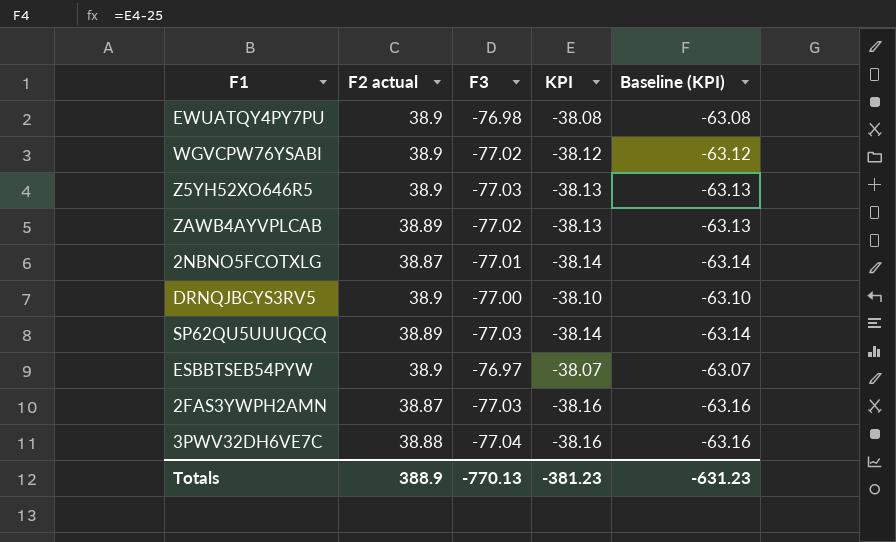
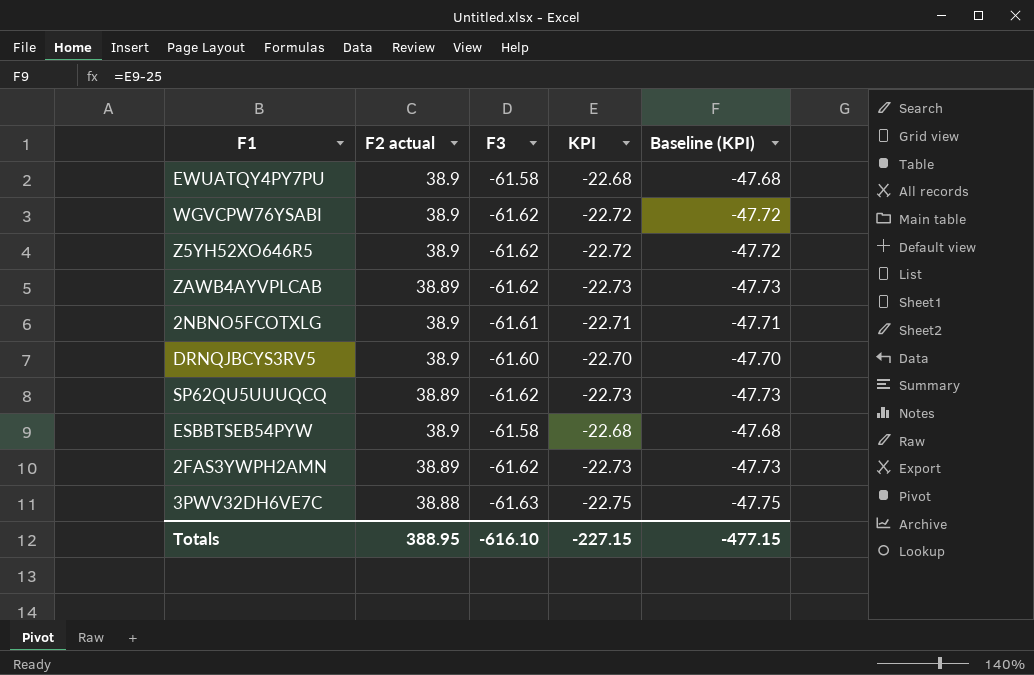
EWUATQY4PY7PU | F3: -76.98 -> -61.58
EWUATQY4PY7PU | KPI: -38.08 -> -22.68
EWUATQY4PY7PU | Baseline (KPI): -63.08 -> -47.68
WGVCPW76YSABI | F3: -77.02 -> -61.62
WGVCPW76YSABI | KPI: -38.12 -> -22.72
WGVCPW76YSABI | Baseline (KPI): -63.12 -> -47.72
Z5YH52XO646R5 | F3: -77.03 -> -61.62
Z5YH52XO646R5 | KPI: -38.13 -> -22.72
Z5YH52XO646R5 | Baseline (KPI): -63.13 -> -47.72
ZAWB4AYVPLCAB | F3: -77.02 -> -61.62
ZAWB4AYVPLCAB | KPI: -38.13 -> -22.73
ZAWB4AYVPLCAB | Baseline (KPI): -63.13 -> -47.73
2NBNO5FCOTXLG | F2 actual: 38.87 -> 38.9
2NBNO5FCOTXLG | F3: -77.01 -> -61.61
2NBNO5FCOTXLG | KPI: -38.14 -> -22.71
2NBNO5FCOTXLG | Baseline (KPI): -63.14 -> -47.71
DRNQJBCYS3RV5 | F3: -77.00 -> -61.60
DRNQJBCYS3RV5 | KPI: -38.10 -> -22.70
DRNQJBCYS3RV5 | Baseline (KPI): -63.10 -> -47.70
SP62QU5UUUQCQ | F3: -77.03 -> -61.62
SP62QU5UUUQCQ | KPI: -38.14 -> -22.73
SP62QU5UUUQCQ | Baseline (KPI): -63.14 -> -47.73
ESBBTSEB54PYW | F3: -76.97 -> -61.58
ESBBTSEB54PYW | KPI: -38.07 -> -22.68
ESBBTSEB54PYW | Baseline (KPI): -63.07 -> -47.68
2FAS3YWPH2AMN | F2 actual: 38.87 -> 38.89
2FAS3YWPH2AMN | F3: -77.03 -> -61.62
2FAS3YWPH2AMN | KPI: -38.16 -> -22.73
2FAS3YWPH2AMN | Baseline (KPI): -63.16 -> -47.73
3PWV32DH6VE7C | F3: -77.04 -> -61.63
3PWV32DH6VE7C | KPI: -38.16 -> -22.75
3PWV32DH6VE7C | Baseline (KPI): -63.16 -> -47.75
Totals | F2 actual: 388.9 -> 388.95
Totals | F3: -770.13 -> -616.10
Totals | KPI: -381.23 -> -227.15
Totals | Baseline (KPI): -631.23 -> -477.15

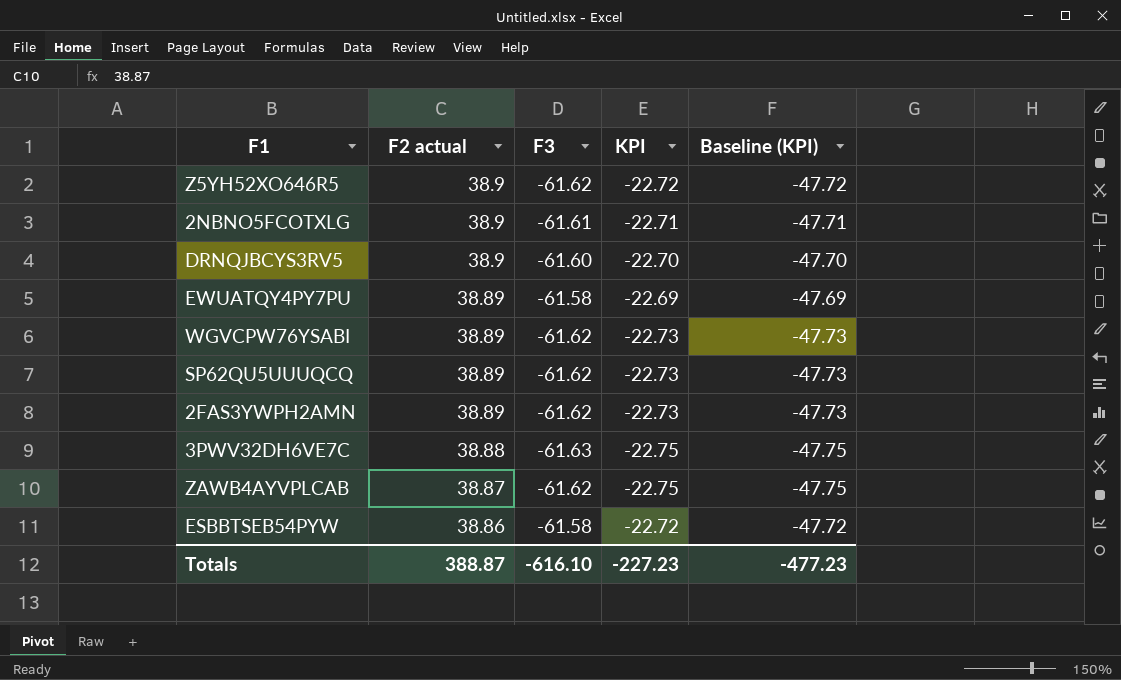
row order: none -> F2 actual descending
EWUATQY4PY7PU | F2 actual: 38.9 -> 38.89
EWUATQY4PY7PU | KPI: -22.68 -> -22.69
EWUATQY4PY7PU | Baseline (KPI): -47.68 -> -47.69
WGVCPW76YSABI | F2 actual: 38.9 -> 38.89
WGVCPW76YSABI | KPI: -22.72 -> -22.73
WGVCPW76YSABI | Baseline (KPI): -47.72 -> -47.73
ZAWB4AYVPLCAB | F2 actual: 38.89 -> 38.87
ZAWB4AYVPLCAB | KPI: -22.73 -> -22.75
ZAWB4AYVPLCAB | Baseline (KPI): -47.73 -> -47.75
ESBBTSEB54PYW | F2 actual: 38.9 -> 38.86
ESBBTSEB54PYW | KPI: -22.68 -> -22.72
ESBBTSEB54PYW | Baseline (KPI): -47.68 -> -47.72
Totals | F2 actual: 388.95 -> 388.87
Totals | KPI: -227.15 -> -227.23
Totals | Baseline (KPI): -477.15 -> -477.23

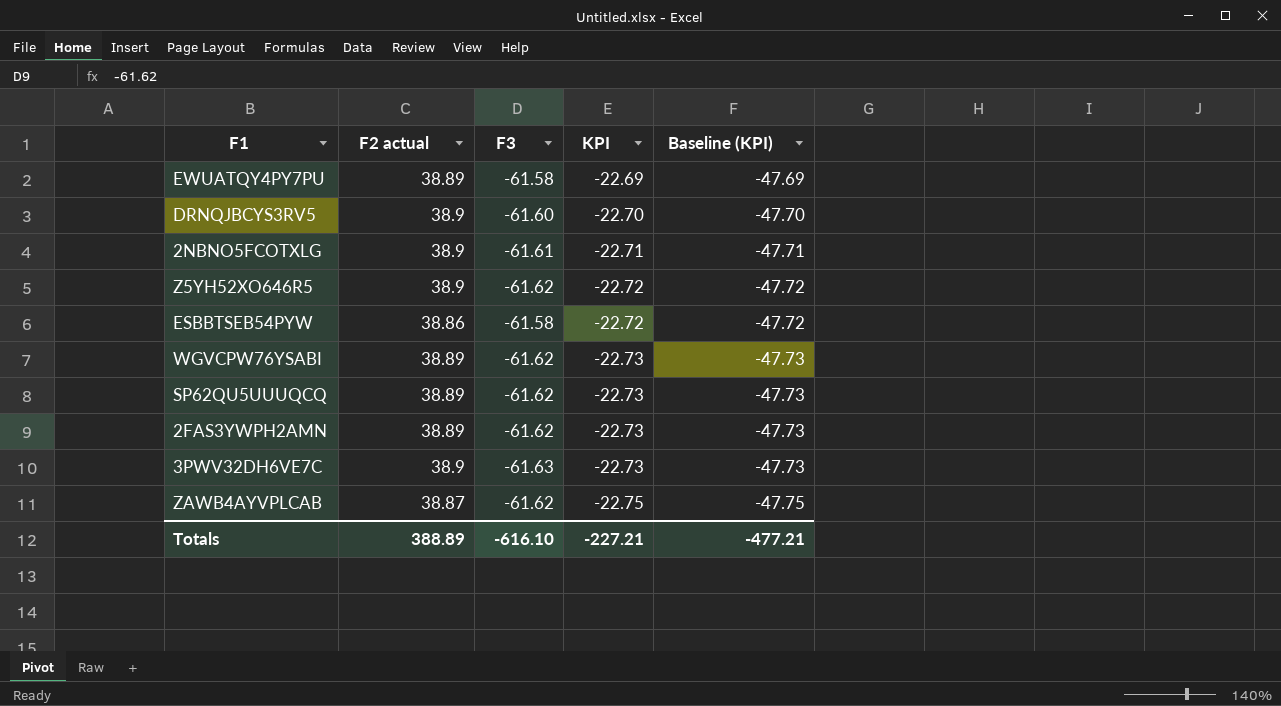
row order: F2 actual descending -> KPI descending
3PWV32DH6VE7C | F2 actual: 38.88 -> 38.9
3PWV32DH6VE7C | KPI: -22.75 -> -22.73
3PWV32DH6VE7C | Baseline (KPI): -47.75 -> -47.73
Totals | F2 actual: 388.87 -> 388.89
Totals | KPI: -227.23 -> -227.21
Totals | Baseline (KPI): -477.23 -> -477.21

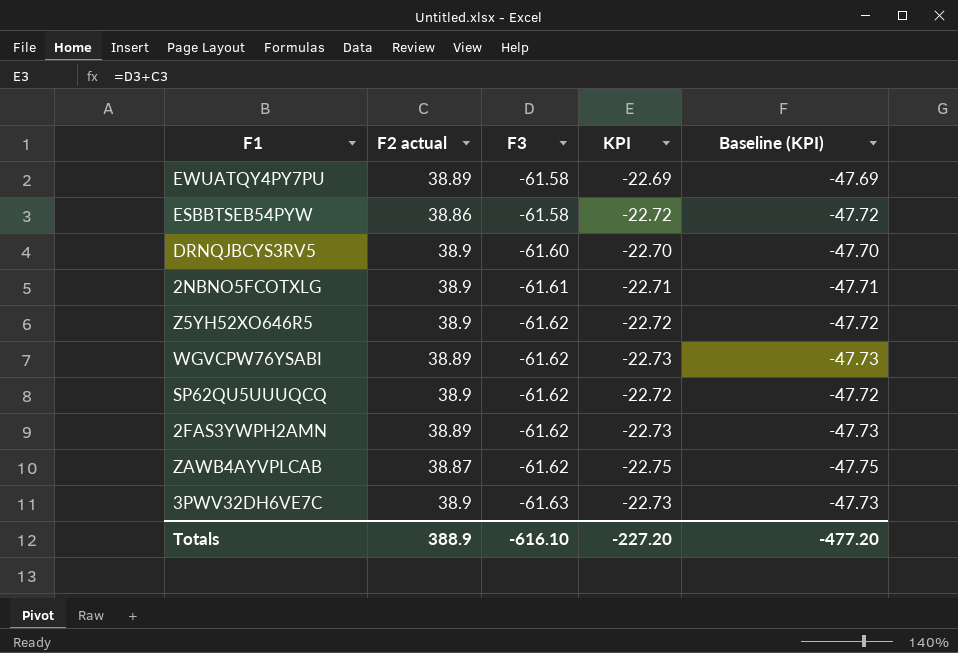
row order: KPI descending -> F3 descending
SP62QU5UUUQCQ | F2 actual: 38.89 -> 38.9
SP62QU5UUUQCQ | KPI: -22.73 -> -22.72
SP62QU5UUUQCQ | Baseline (KPI): -47.73 -> -47.72
Totals | F2 actual: 388.89 -> 388.9
Totals | KPI: -227.21 -> -227.20
Totals | Baseline (KPI): -477.21 -> -477.20

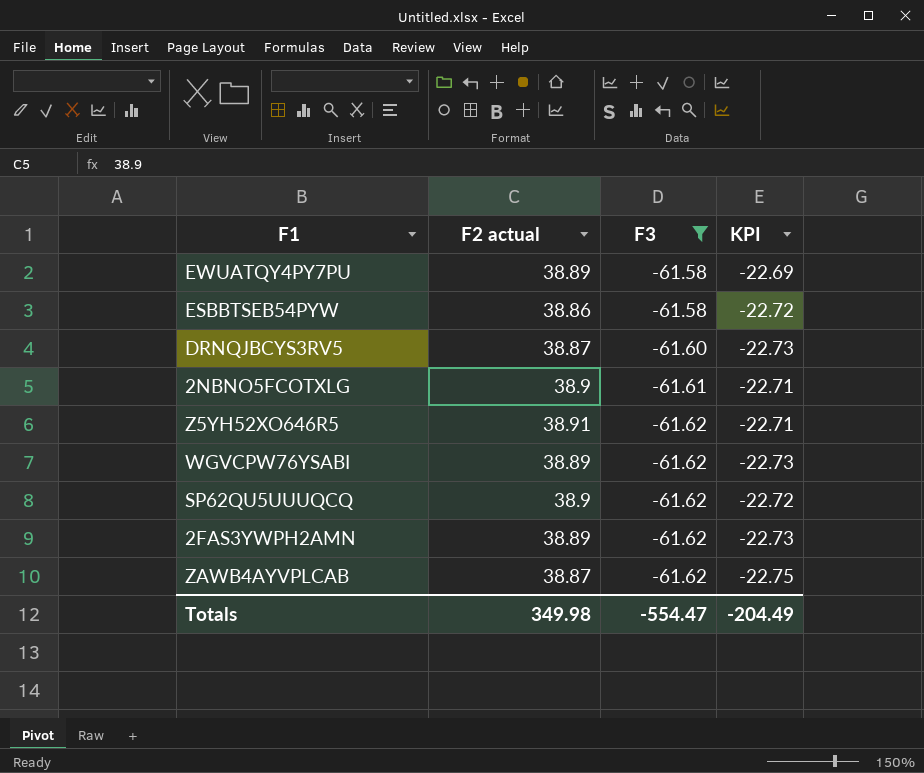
filter: none -> F3 != -61.63
column Baseline (KPI) | formula: [KPI] - 25 -> none
DRNQJBCYS3RV5 | F2 actual: 38.9 -> 38.87
DRNQJBCYS3RV5 | KPI: -22.70 -> -22.73
Z5YH52XO646R5 | F2 actual: 38.9 -> 38.91
Z5YH52XO646R5 | KPI: -22.72 -> -22.71
Totals | F2 actual: 388.9 -> 349.98
Totals | F3: -616.10 -> -554.47
Totals | KPI: -227.20 -> -204.49

